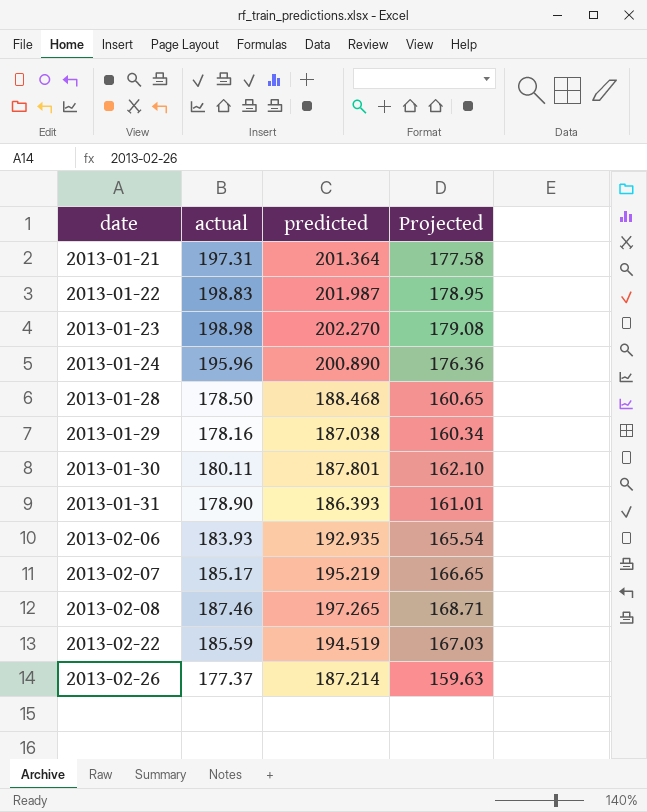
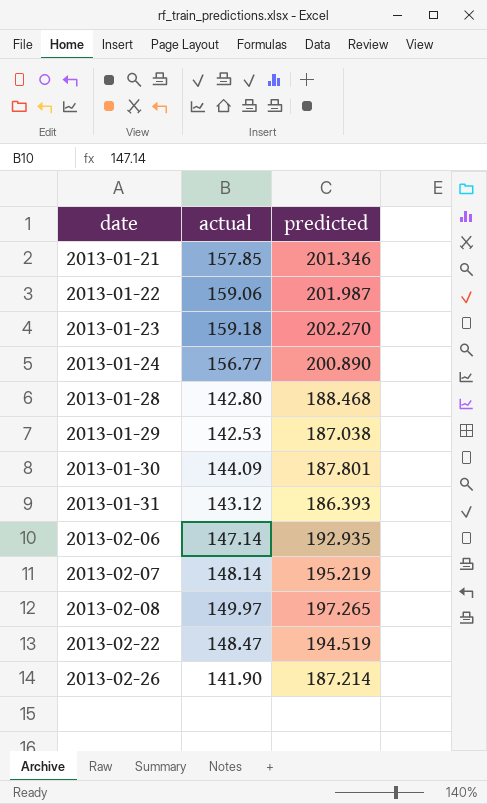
column Projected | formula: [actual] * 0.9 -> none
2013-01-21 | actual: 197.31 -> 157.85
2013-01-21 | predicted: 201.364 -> 201.346
2013-01-22 | actual: 198.83 -> 159.06
2013-01-23 | actual: 198.98 -> 159.18
2013-01-24 | actual: 195.96 -> 156.77
2013-01-28 | actual: 178.50 -> 142.80
2013-01-29 | actual: 178.16 -> 142.53
2013-01-30 | actual: 180.11 -> 144.09
2013-01-31 | actual: 178.90 -> 143.12
2013-02-06 | actual: 183.93 -> 147.14
2013-02-07 | actual: 185.17 -> 148.14
2013-02-08 | actual: 187.46 -> 149.97
2013-02-22 | actual: 185.59 -> 148.47
2013-02-26 | actual: 177.37 -> 141.90

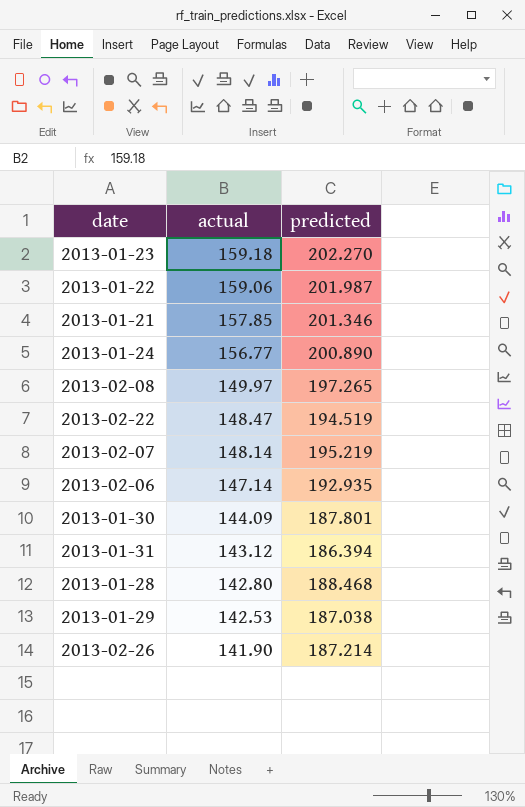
row order: date ascending -> actual descending
2013-01-31 | predicted: 186.393 -> 186.394

